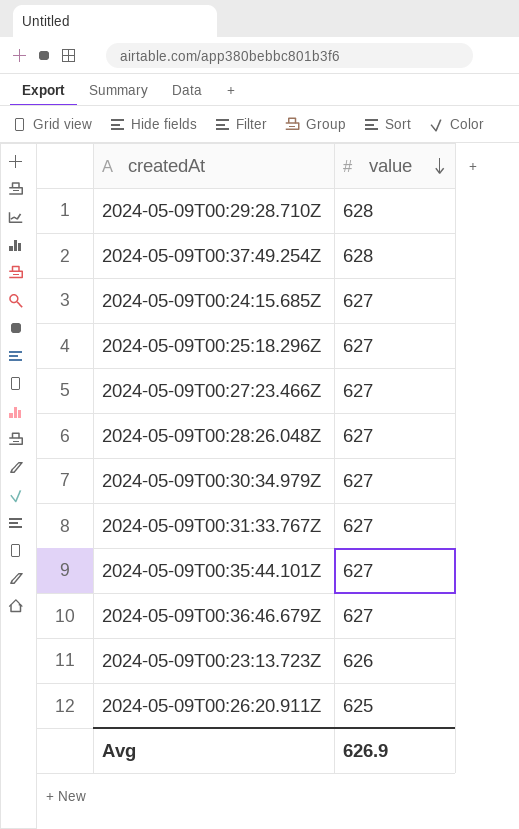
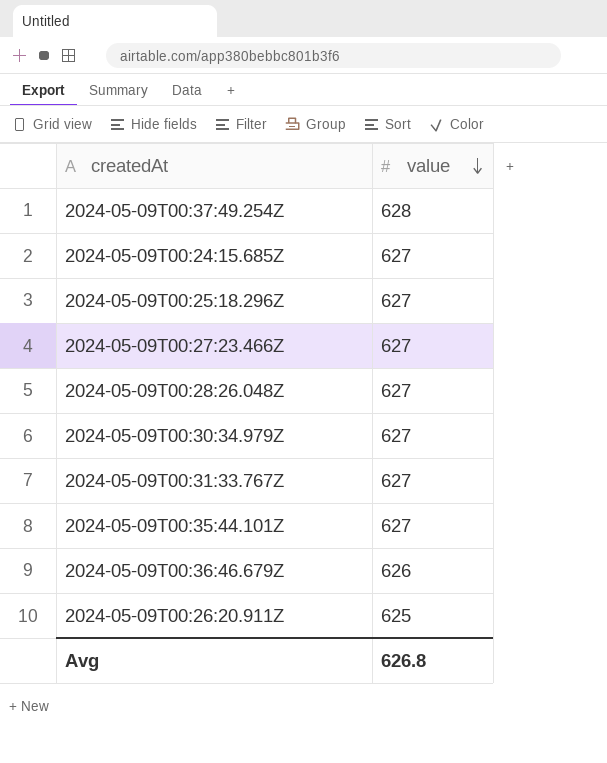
row 2024-05-09T00:29:28.710Z: 628 -> none
row 2024-05-09T00:23:13.723Z: 626 -> none
2024-05-09T00:36:46.679Z | value: 627 -> 626
Avg | value: 626.9 -> 626.8

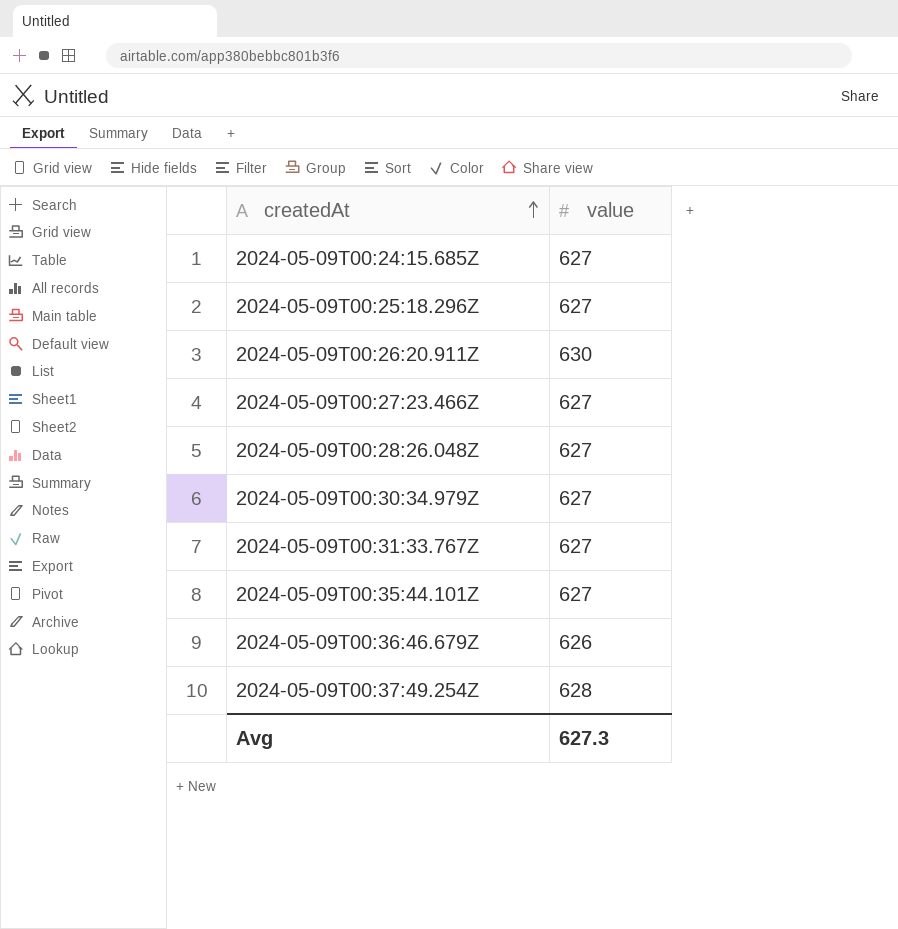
row order: value descending -> createdAt ascending
2024-05-09T00:26:20.911Z | value: 625 -> 630
Avg | value: 626.8 -> 627.3

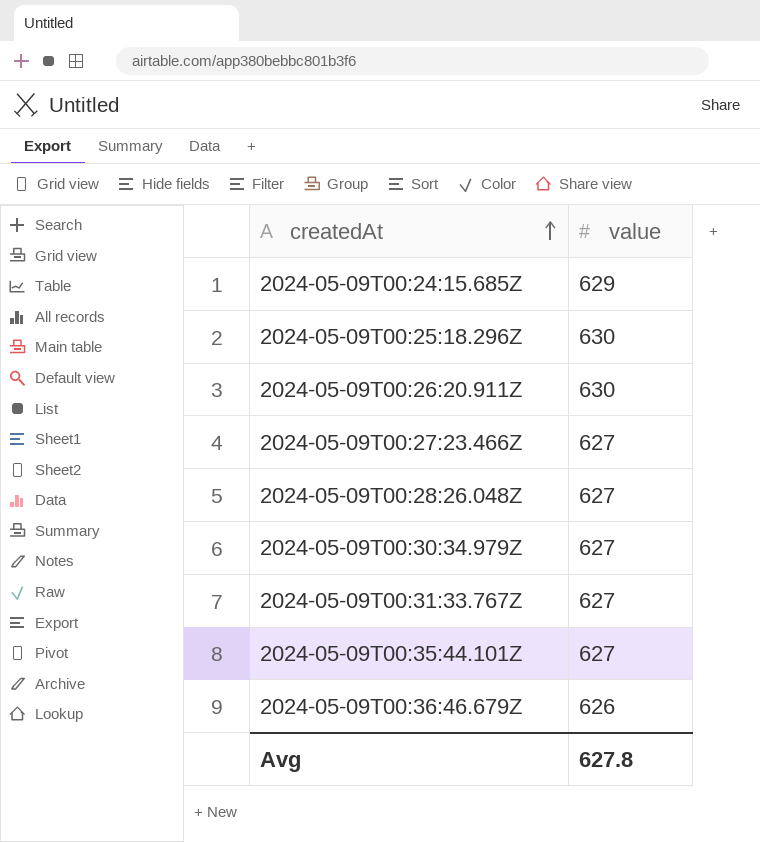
row 2024-05-09T00:37:49.254Z: 628 -> none
2024-05-09T00:24:15.685Z | value: 627 -> 629
2024-05-09T00:25:18.296Z | value: 627 -> 630
Avg | value: 627.3 -> 627.8

